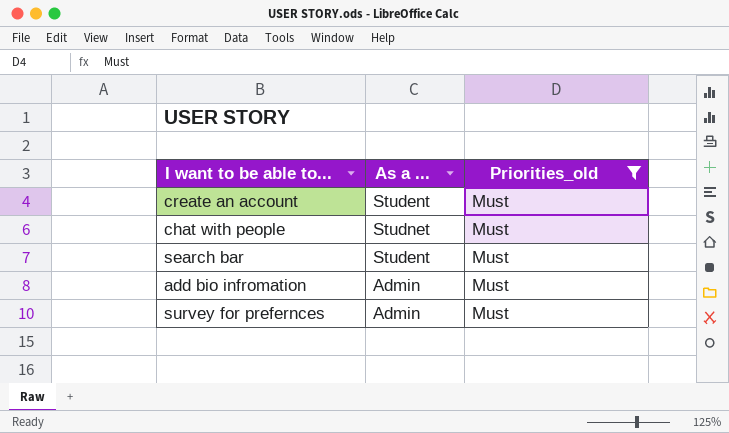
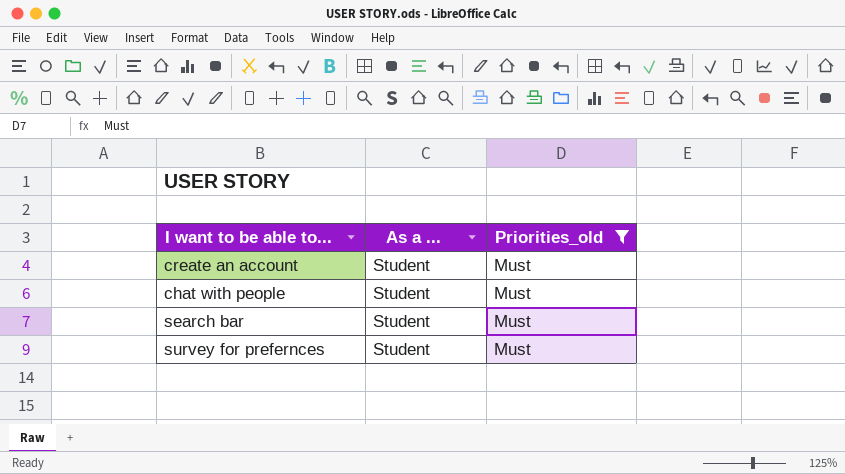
row add bio infromation: Admin | Must -> none
chat with people | As a ...: Studnet -> Student
survey for prefernces | As a ...: Admin -> Student

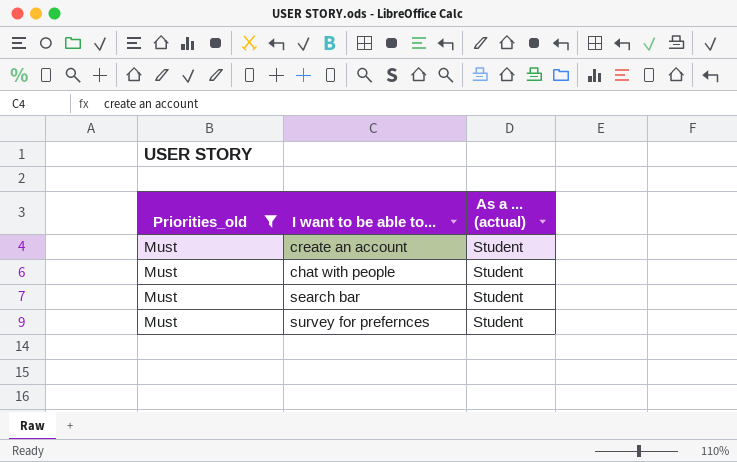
column Priorities_old | position: 3 -> 1
column name: As a ... -> As a ... (actual)

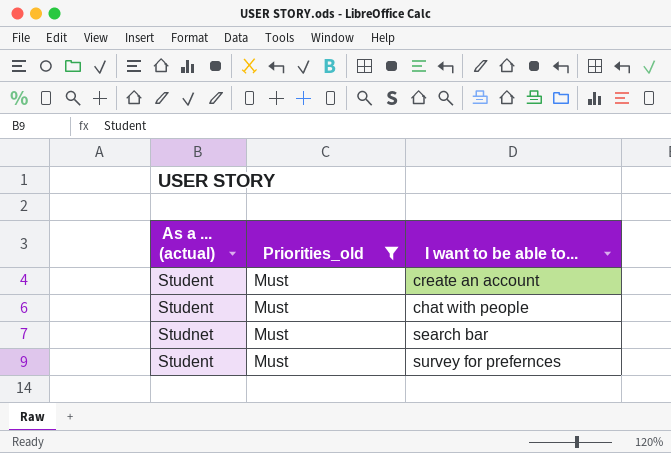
column As a ... (actual) | position: 3 -> 1
search bar | As a ... (actual): Student -> Studnet

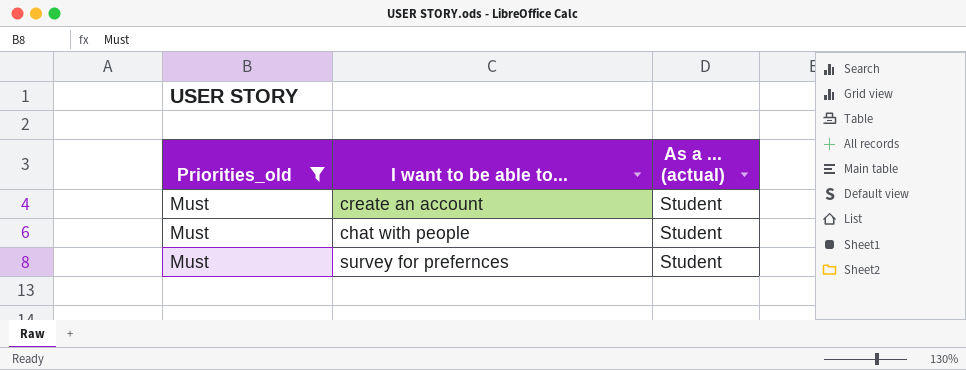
column As a ... (actual) | position: 1 -> 3
row search bar: Studnet | Must -> none

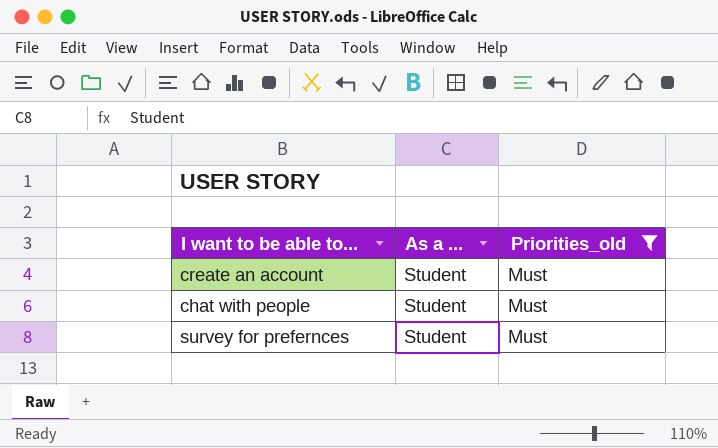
column name: As a ... (actual) -> As a ...
column Priorities_old | position: 1 -> 3

